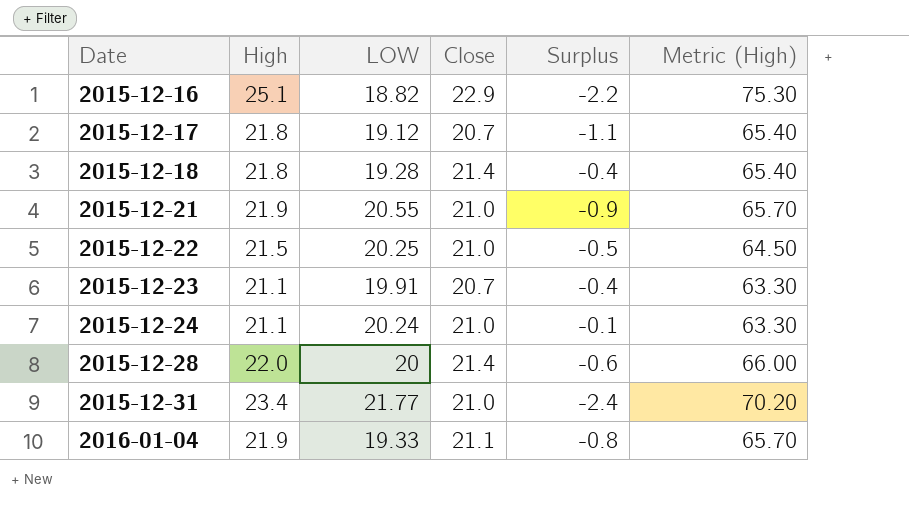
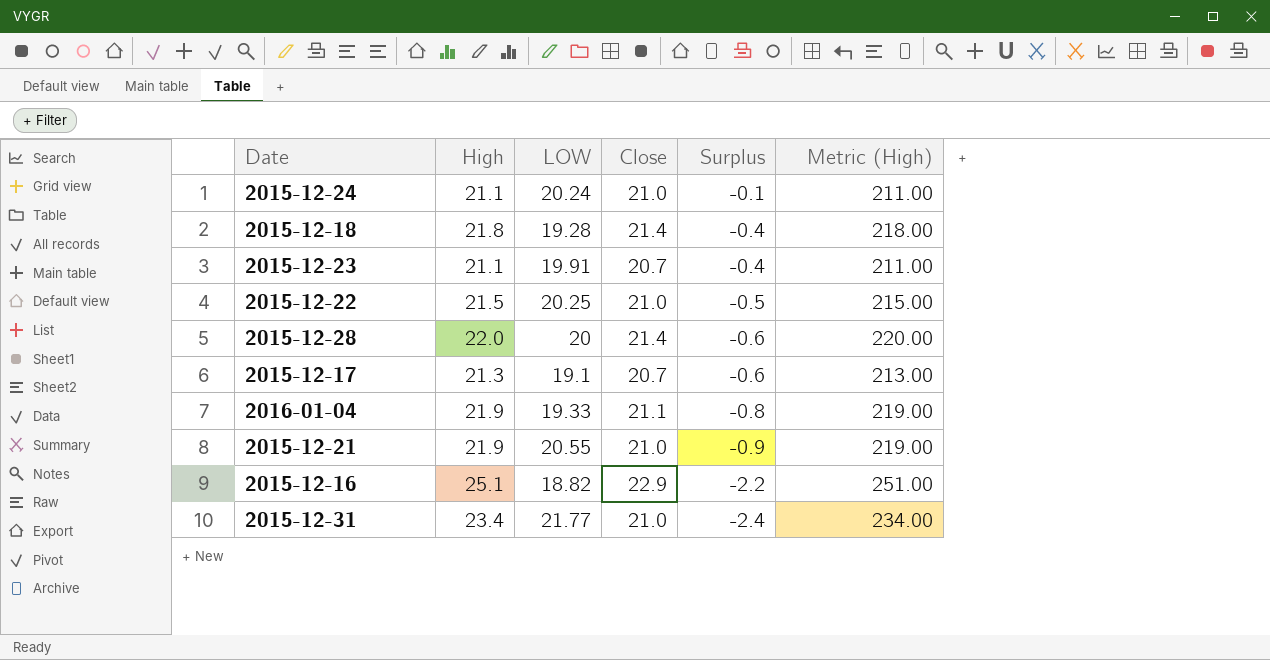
row order: Date ascending -> Surplus descending
column Metric (High) | formula: [High] * 3 -> [High] * 10
2015-12-17 | High: 21.8 -> 21.3
2015-12-17 | LOW: 19.12 -> 19.1
2015-12-17 | Surplus: -1.1 -> -0.6

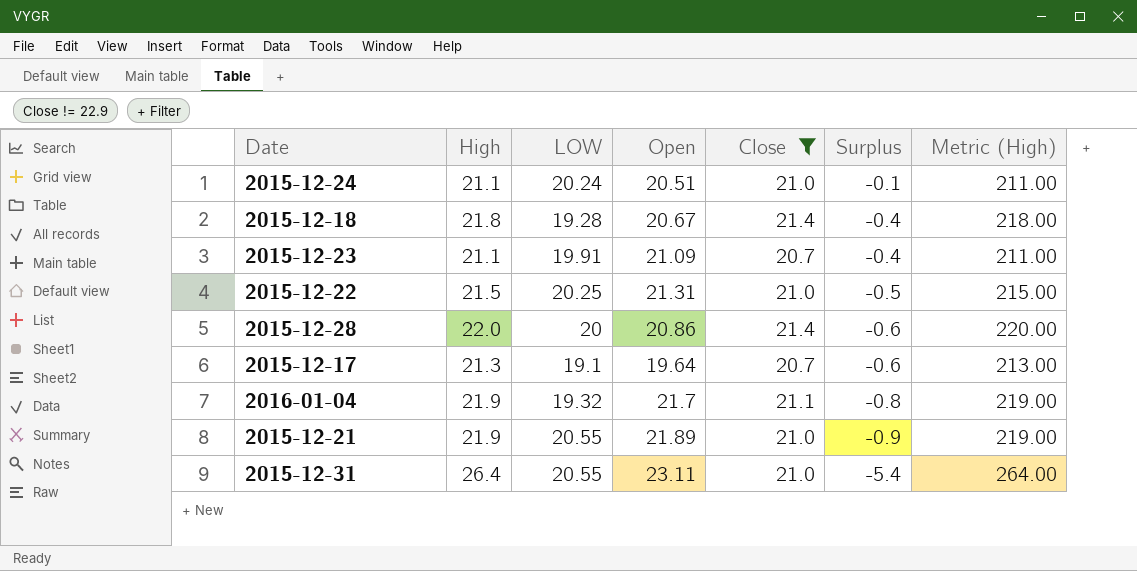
filter: none -> Close != 22.9
column Open | position: none -> 4
2016-01-04 | LOW: 19.33 -> 19.32
2015-12-31 | High: 23.4 -> 26.4
2015-12-31 | LOW: 21.77 -> 20.55
2015-12-31 | Surplus: -2.4 -> -5.4
2015-12-31 | Metric (High): 234.00 -> 264.00

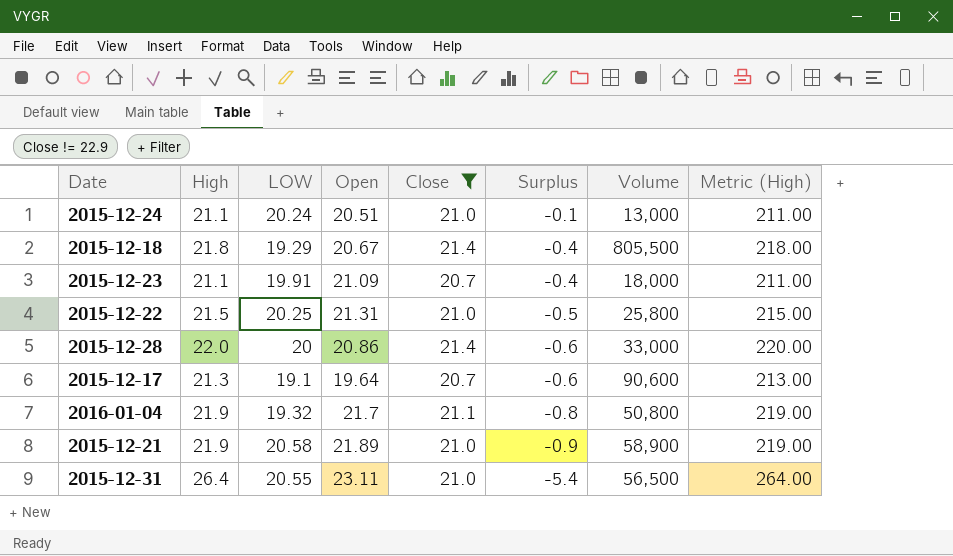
column Volume | position: none -> 7
2015-12-18 | LOW: 19.28 -> 19.29
2015-12-21 | LOW: 20.55 -> 20.58

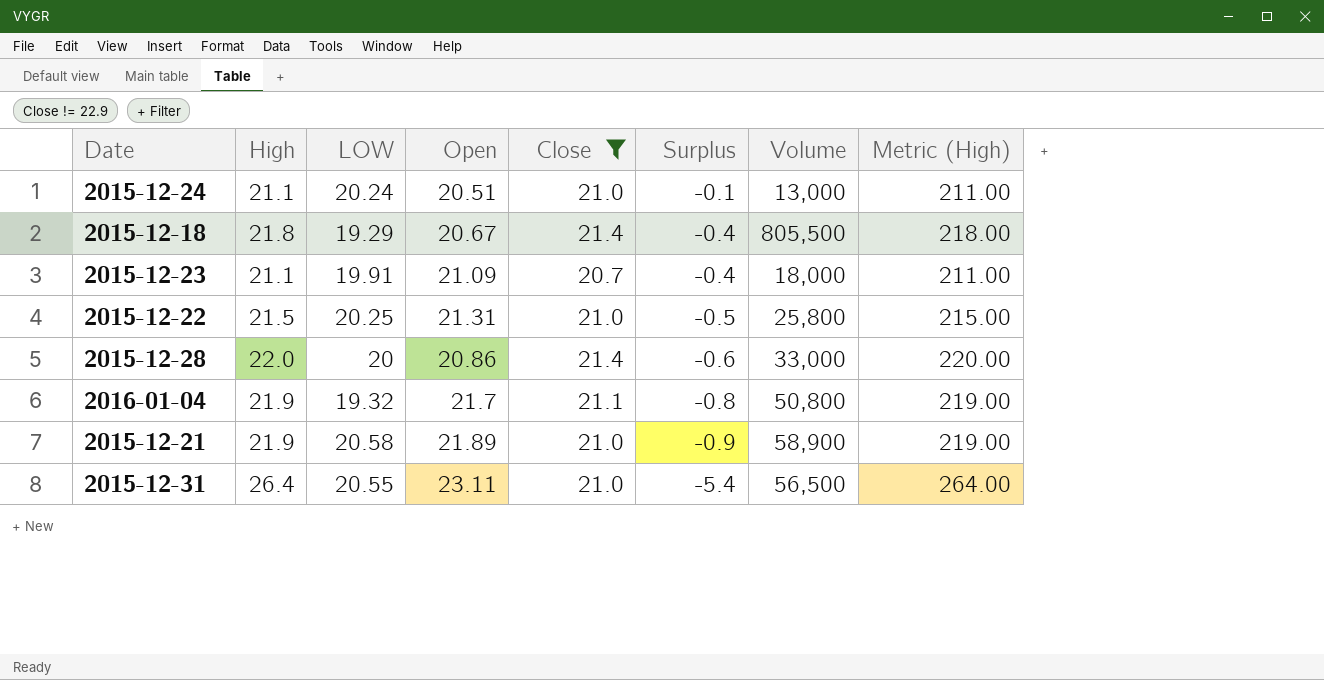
row 2015-12-17: 21.3 | 19.1 | 19.64 | 20.7 | -0.6 | 90,600 | 213.00 -> none

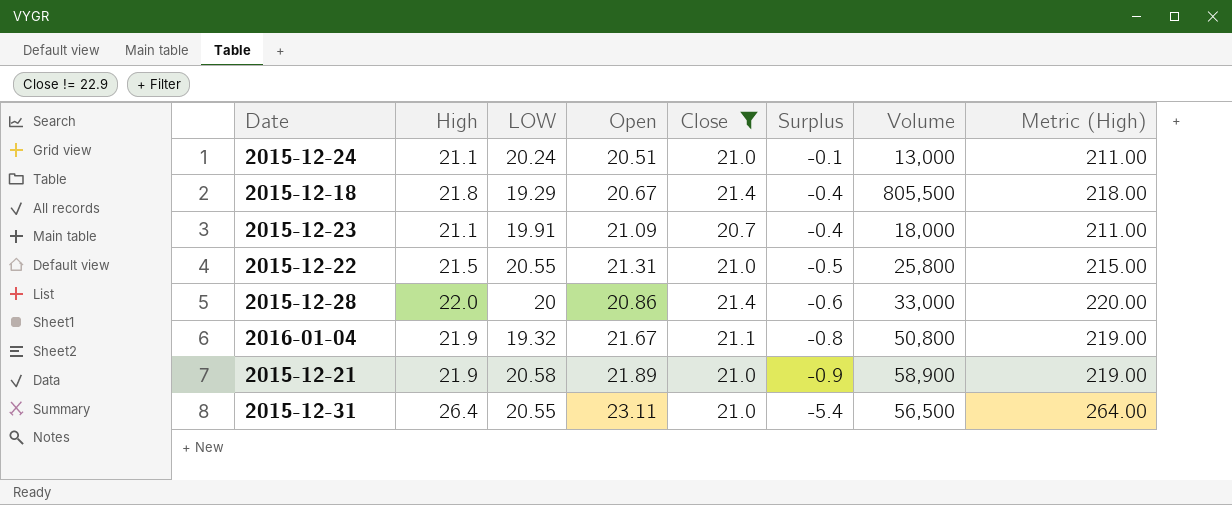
2015-12-22 | LOW: 20.25 -> 20.55
2016-01-04 | Open: 21.7 -> 21.67

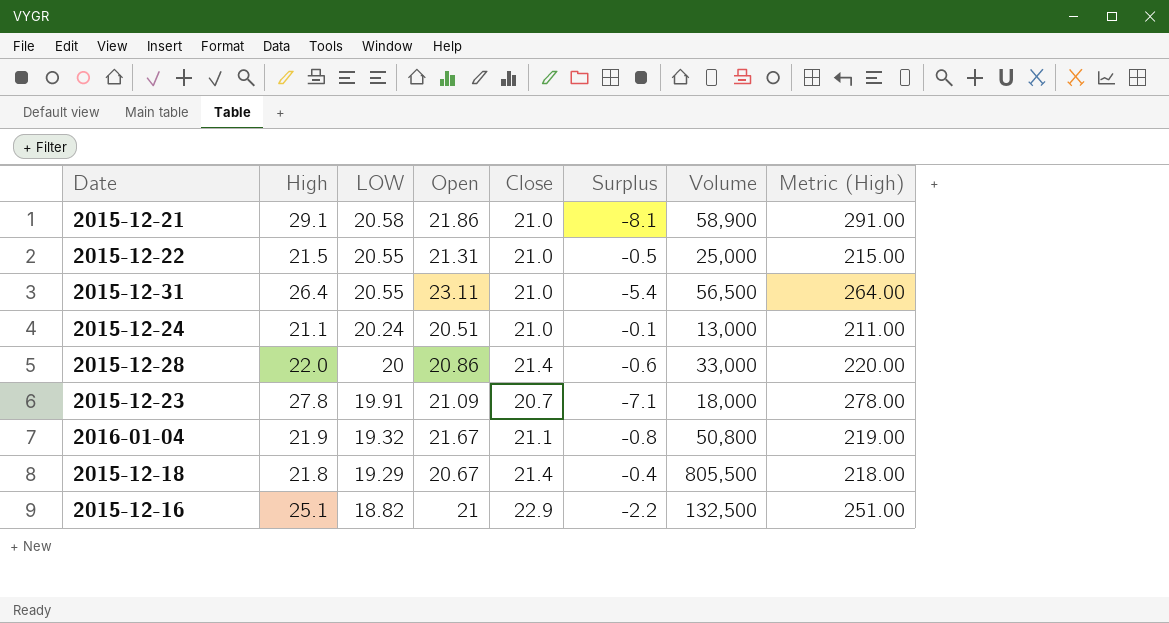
filter: Close != 22.9 -> none
row order: Surplus descending -> LOW descending
2015-12-21 | High: 21.9 -> 29.1
2015-12-21 | Open: 21.89 -> 21.86
2015-12-21 | Surplus: -0.9 -> -8.1
2015-12-21 | Metric (High): 219.00 -> 291.00
2015-12-22 | Volume: 25,800 -> 25,000
2015-12-23 | High: 21.1 -> 27.8
2015-12-23 | Surplus: -0.4 -> -7.1
2015-12-23 | Metric (High): 211.00 -> 278.00

